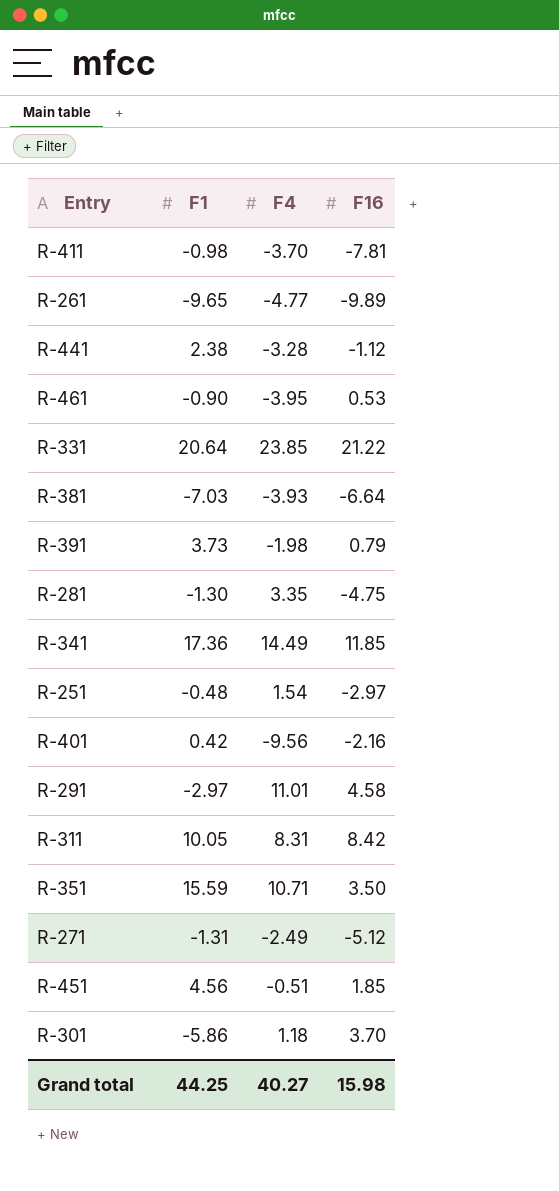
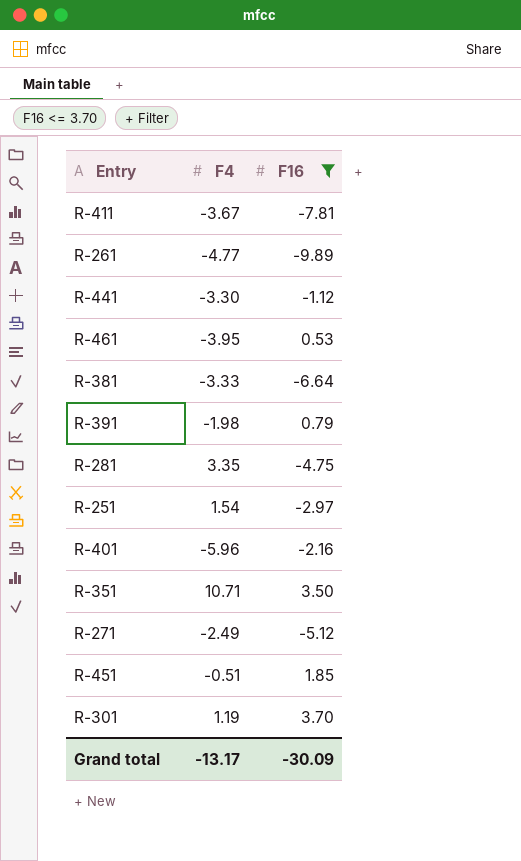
filter: none -> F16 <= 3.70
column F1 | position: 2 -> none
R-411 | F4: -3.70 -> -3.67
R-441 | F4: -3.28 -> -3.30
R-381 | F4: -3.93 -> -3.33
R-401 | F4: -9.56 -> -5.96
R-301 | F4: 1.18 -> 1.19
Grand total | F4: 40.27 -> -13.17
Grand total | F16: 15.98 -> -30.09

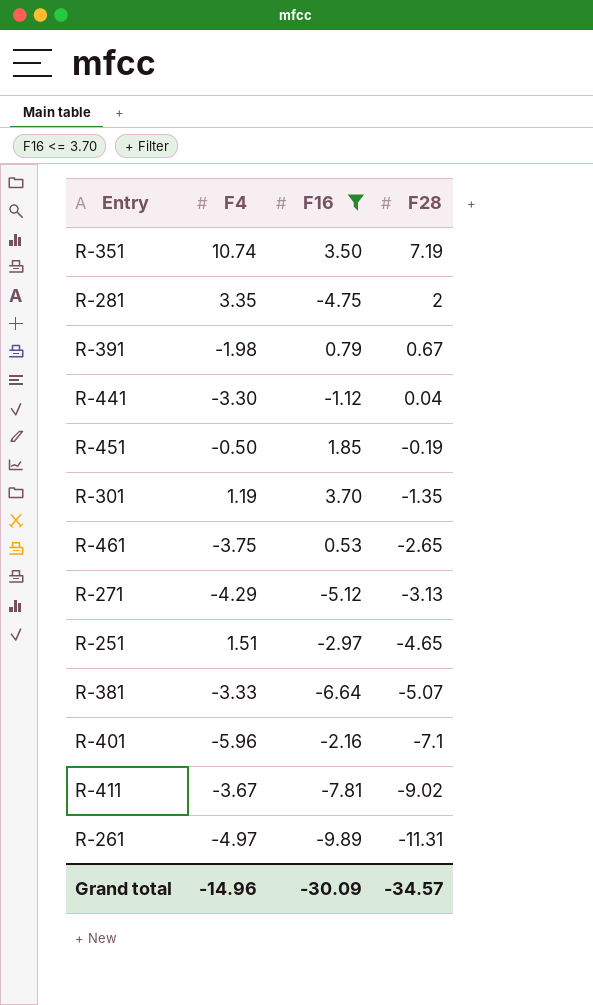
row order: none -> F28 descending
column F28 | position: none -> 4
R-351 | F4: 10.71 -> 10.74
R-451 | F4: -0.51 -> -0.50
R-461 | F4: -3.95 -> -3.75
R-271 | F4: -2.49 -> -4.29
R-251 | F4: 1.54 -> 1.51
R-261 | F4: -4.77 -> -4.97
Grand total | F4: -13.17 -> -14.96

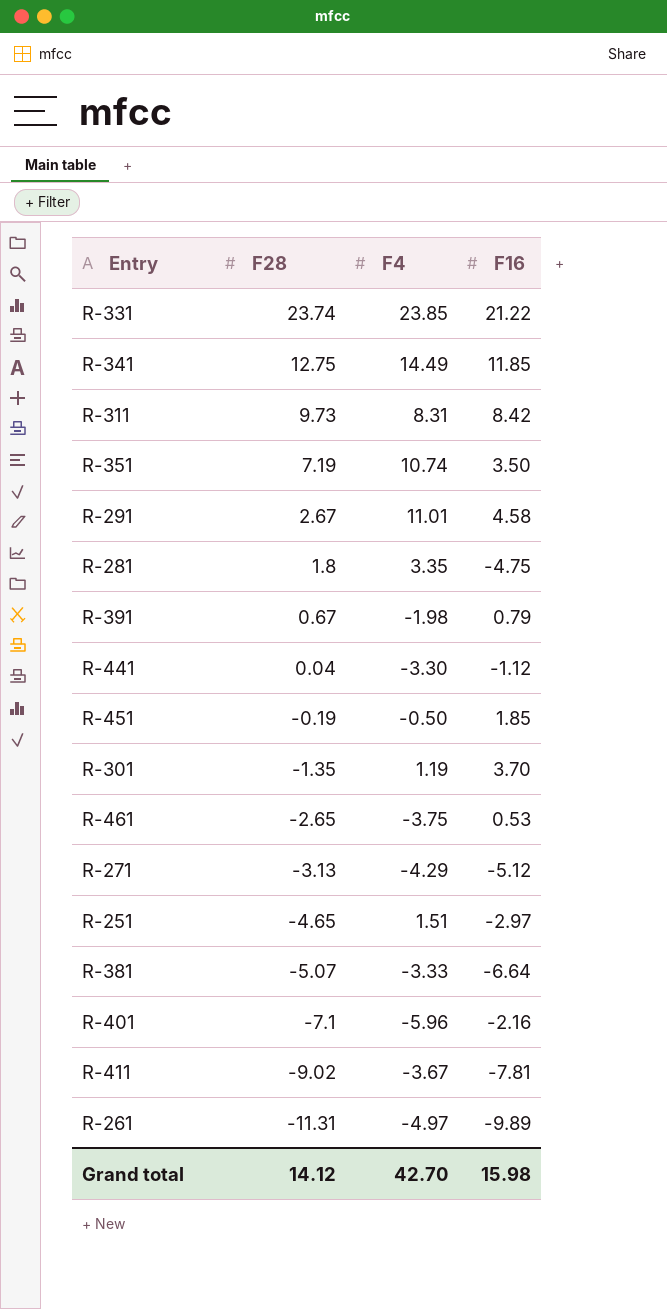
filter: F16 <= 3.70 -> none
column F28 | position: 4 -> 2
R-281 | F28: 2 -> 1.8
Grand total | F28: -34.57 -> 14.12
Grand total | F4: -14.96 -> 42.70
Grand total | F16: -30.09 -> 15.98

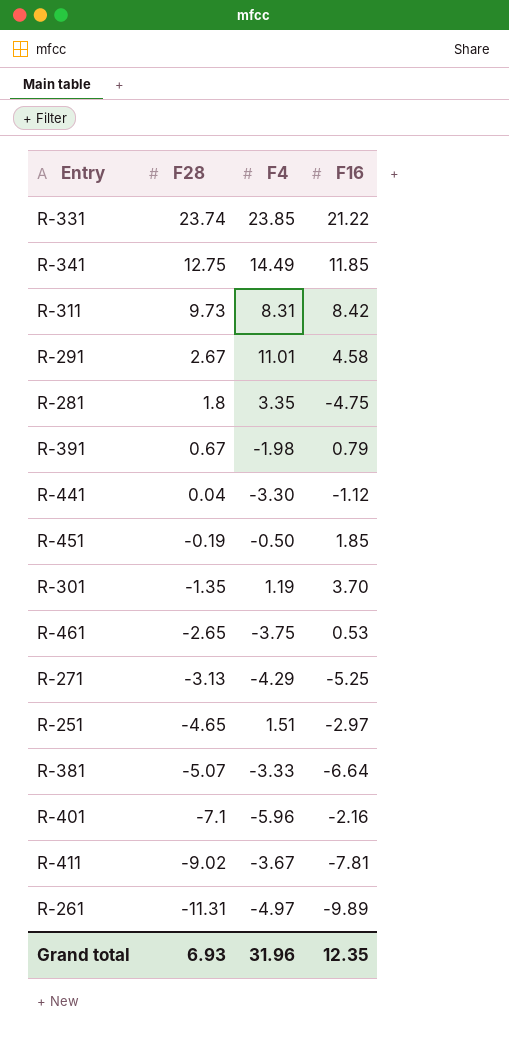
row R-351: 7.19 | 10.74 | 3.50 -> none
R-271 | F16: -5.12 -> -5.25
Grand total | F28: 14.12 -> 6.93
Grand total | F4: 42.70 -> 31.96
Grand total | F16: 15.98 -> 12.35

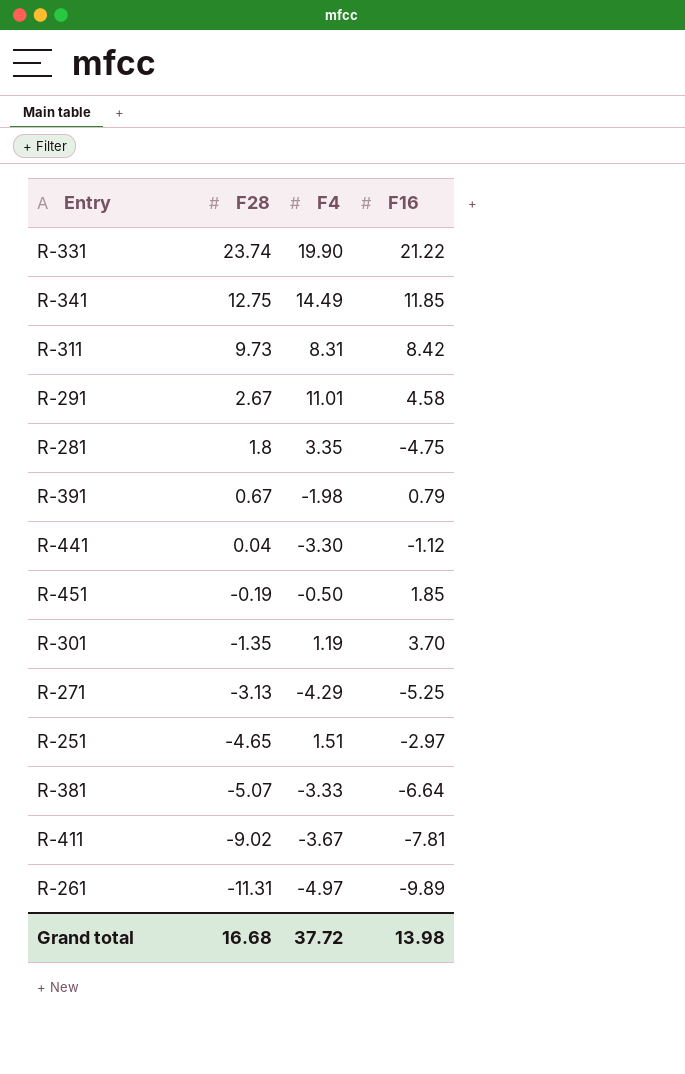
row R-461: -2.65 | -3.75 | 0.53 -> none
row R-401: -7.1 | -5.96 | -2.16 -> none
R-331 | F4: 23.85 -> 19.90
Grand total | F28: 6.93 -> 16.68
Grand total | F4: 31.96 -> 37.72
Grand total | F16: 12.35 -> 13.98

